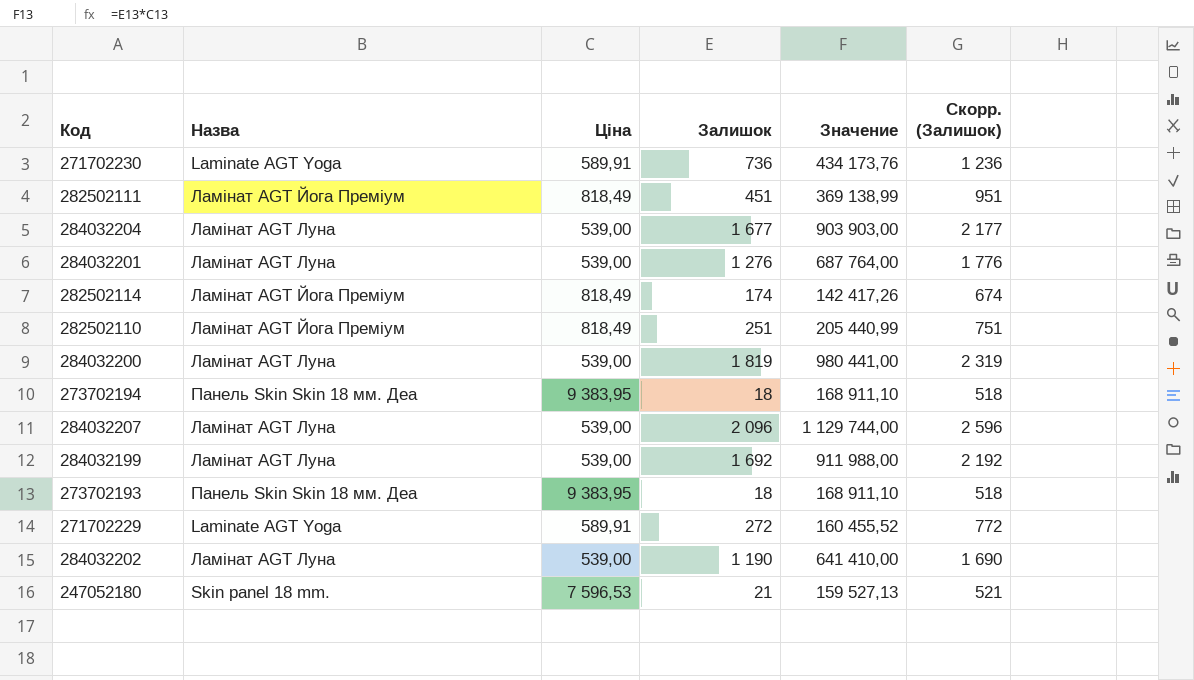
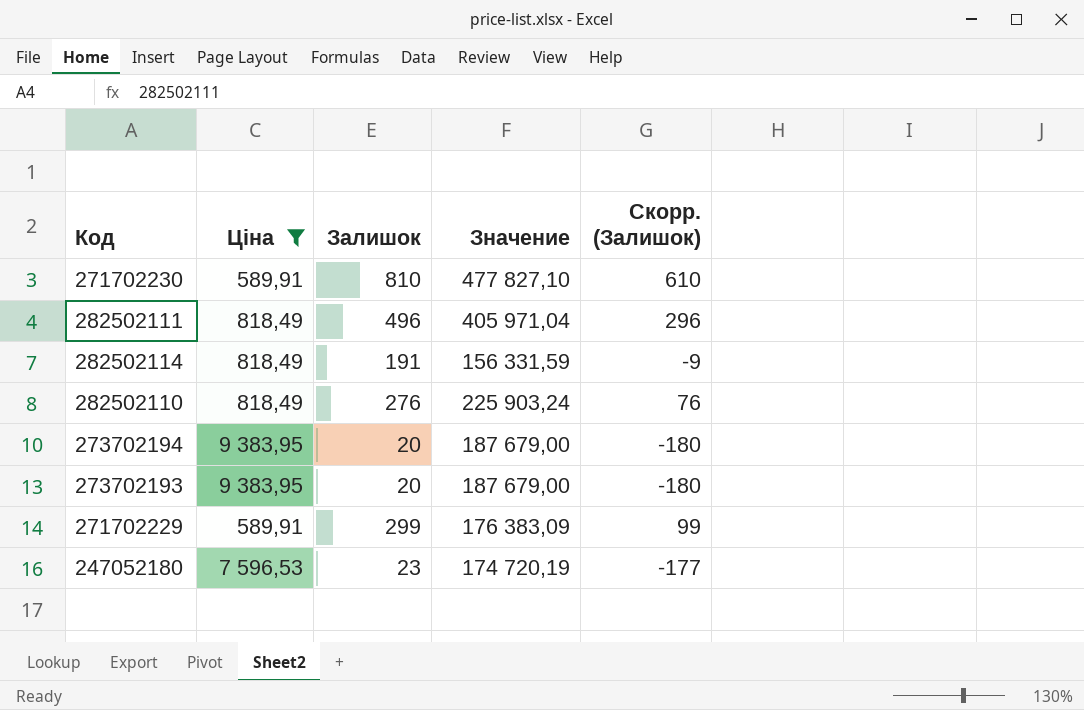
filter: none -> Ціна != 539,00
column Назва | position: 2 -> none
column Скорр. (Залишок) | formula: [Залишок] + 500 -> [Залишок] - 200
271702230 | Залишок: 736 -> 810
271702230 | Значение: 434 173,76 -> 477 827,10
282502111 | Залишок: 451 -> 496
282502111 | Значение: 369 138,99 -> 405 971,04
282502114 | Залишок: 174 -> 191
282502114 | Значение: 142 417,26 -> 156 331,59
282502110 | Залишок: 251 -> 276
282502110 | Значение: 205 440,99 -> 225 903,24
273702194 | Залишок: 18 -> 20
273702194 | Значение: 168 911,10 -> 187 679,00
273702193 | Залишок: 18 -> 20
273702193 | Значение: 168 911,10 -> 187 679,00
271702229 | Залишок: 272 -> 299
271702229 | Значение: 160 455,52 -> 176 383,09
247052180 | Залишок: 21 -> 23
247052180 | Значение: 159 527,13 -> 174 720,19

